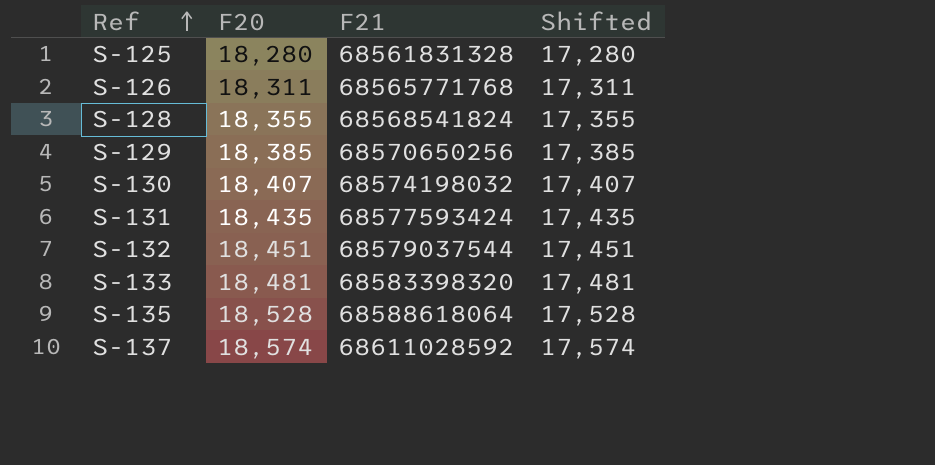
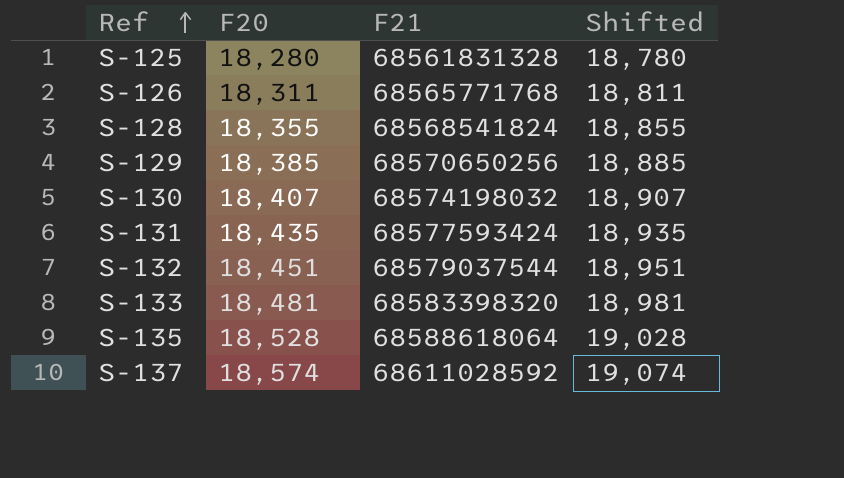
column Shifted | formula: [F20] - 1000 -> [F20] + 500

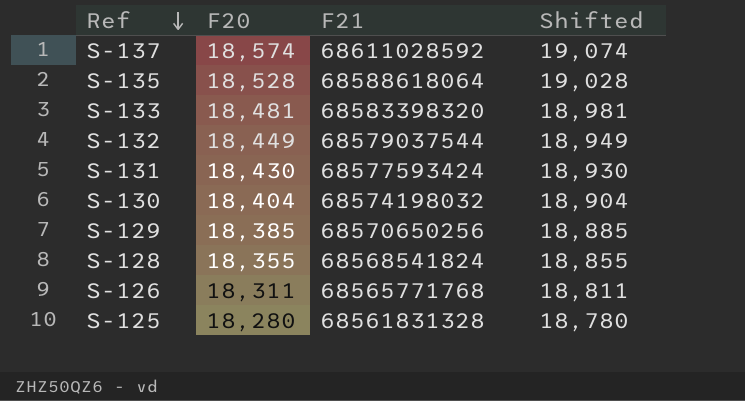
row order: Ref ascending -> Ref descending
S-132 | F20: 18,451 -> 18,449
S-132 | Shifted: 18,951 -> 18,949
S-131 | F20: 18,435 -> 18,430
S-131 | Shifted: 18,935 -> 18,930
S-130 | F20: 18,407 -> 18,404
S-130 | Shifted: 18,907 -> 18,904

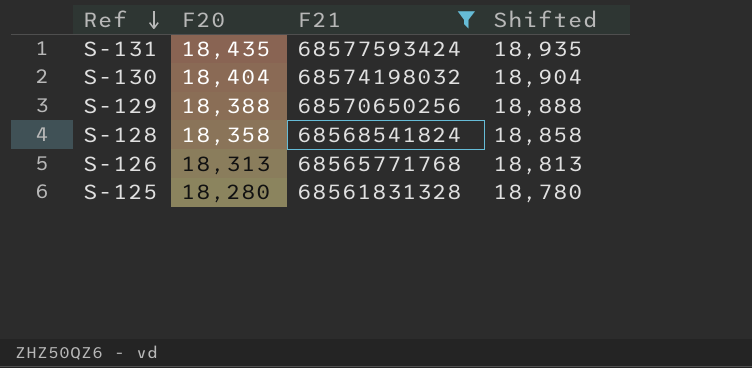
filter: none -> F21 <= 68577593424
S-131 | F20: 18,430 -> 18,435
S-131 | Shifted: 18,930 -> 18,935
S-129 | F20: 18,385 -> 18,388
S-129 | Shifted: 18,885 -> 18,888
S-128 | F20: 18,355 -> 18,358
S-128 | Shifted: 18,855 -> 18,858
S-126 | F20: 18,311 -> 18,313
S-126 | Shifted: 18,811 -> 18,813

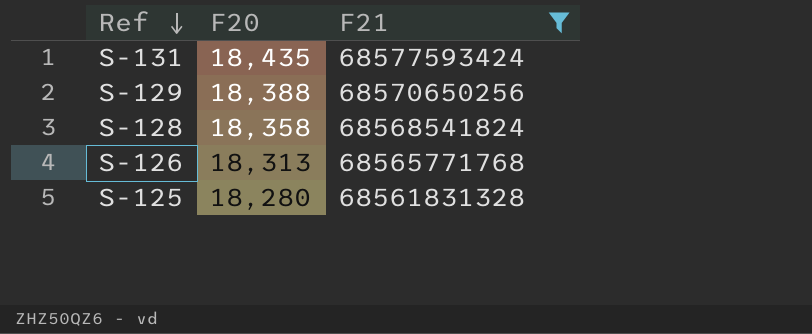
column Shifted | formula: [F20] + 500 -> none
row S-130: 18,404 | 68574198032 | 18,904 -> none

